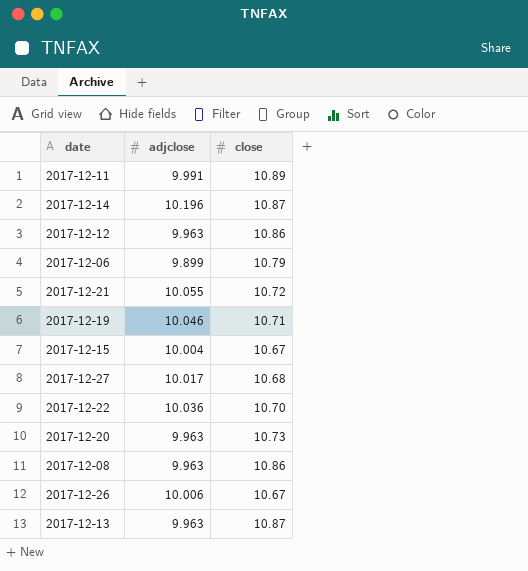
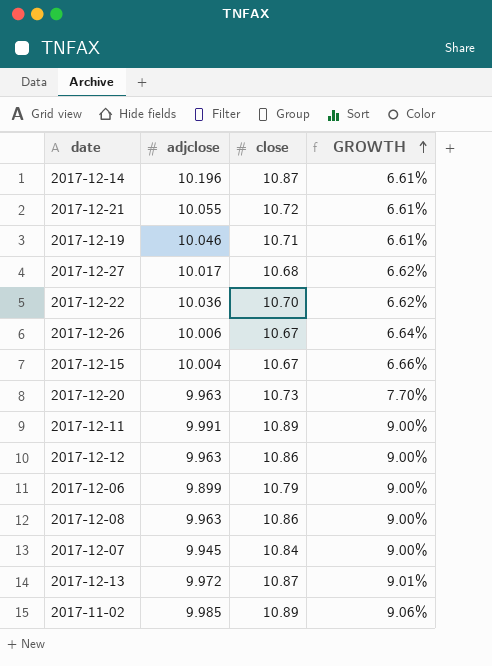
row order: none -> GROWTH ascending
column GROWTH | formula: none -> ([close] - [adjclose]) / [adjclose]
row 2017-12-07: none -> 9.945 | 10.84 | 9.00%
2017-12-13 | adjclose: 9.963 -> 9.972
row 2017-11-02: none -> 9.985 | 10.89 | 9.06%

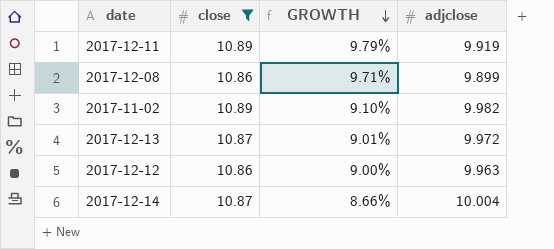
filter: none -> close >= 10.86
row order: GROWTH ascending -> GROWTH descending
column adjclose | position: 2 -> 4
2017-12-11 | GROWTH: 9.00% -> 9.79%
2017-12-11 | adjclose: 9.991 -> 9.919
2017-12-08 | GROWTH: 9.00% -> 9.71%
2017-12-08 | adjclose: 9.963 -> 9.899
2017-11-02 | GROWTH: 9.06% -> 9.10%
2017-11-02 | adjclose: 9.985 -> 9.982
2017-12-14 | GROWTH: 6.61% -> 8.66%
2017-12-14 | adjclose: 10.196 -> 10.004

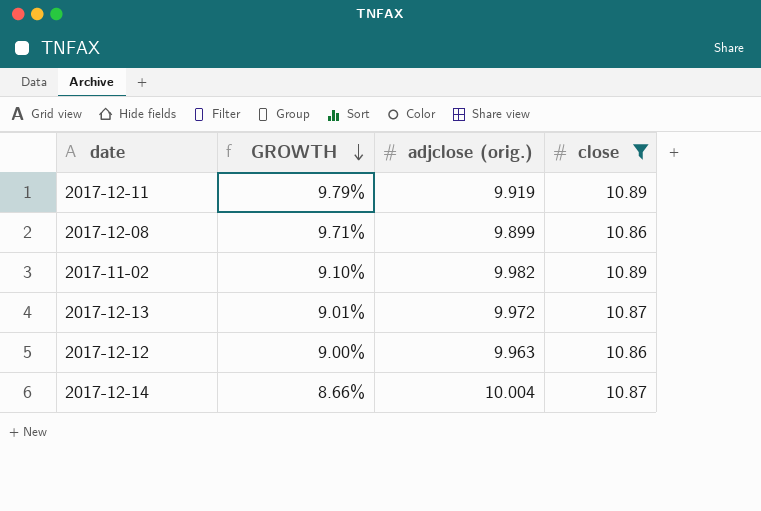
column name: adjclose -> adjclose (orig.)
column close | position: 2 -> 4

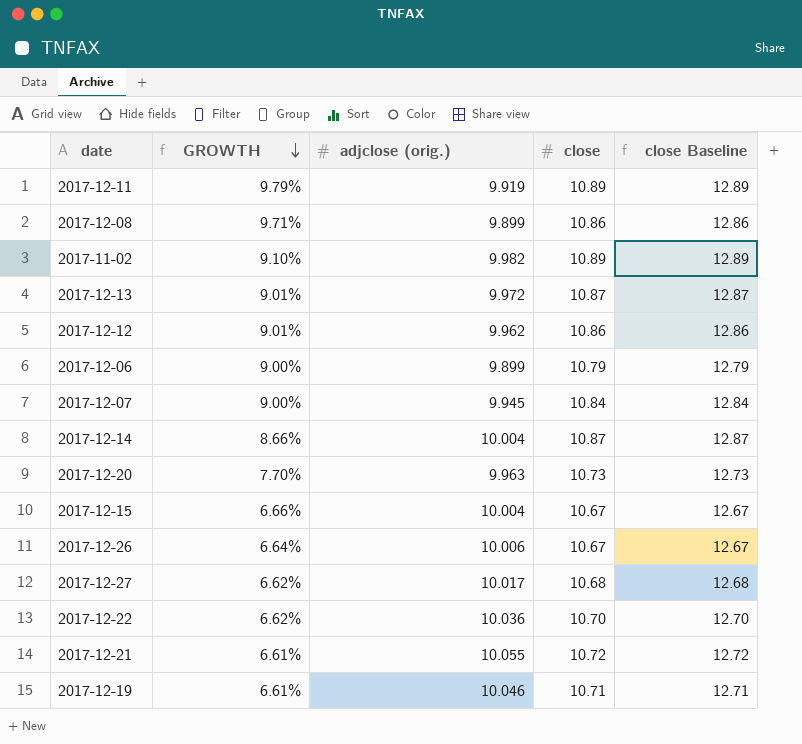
filter: close >= 10.86 -> none
column close Baseline | formula: none -> [close] + 2
2017-12-12 | GROWTH: 9.00% -> 9.01%
2017-12-12 | adjclose (orig.): 9.963 -> 9.962

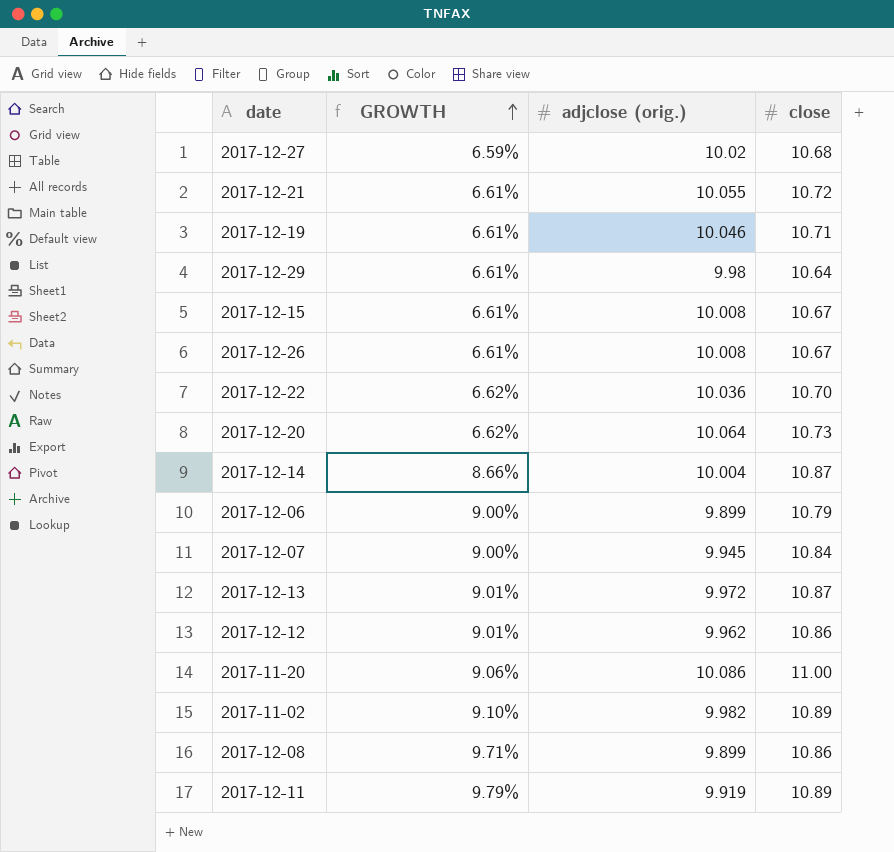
row order: GROWTH descending -> GROWTH ascending
column close Baseline | formula: [close] + 2 -> none
2017-12-27 | GROWTH: 6.62% -> 6.59%
2017-12-27 | adjclose (orig.): 10.017 -> 10.02
row 2017-12-29: none -> 6.61% | 9.98 | 10.64
2017-12-15 | GROWTH: 6.66% -> 6.61%
2017-12-15 | adjclose (orig.): 10.004 -> 10.008
2017-12-26 | GROWTH: 6.64% -> 6.61%
2017-12-26 | adjclose (orig.): 10.006 -> 10.008
2017-12-20 | GROWTH: 7.70% -> 6.62%
2017-12-20 | adjclose (orig.): 9.963 -> 10.064
row 2017-11-20: none -> 9.06% | 10.086 | 11.00

